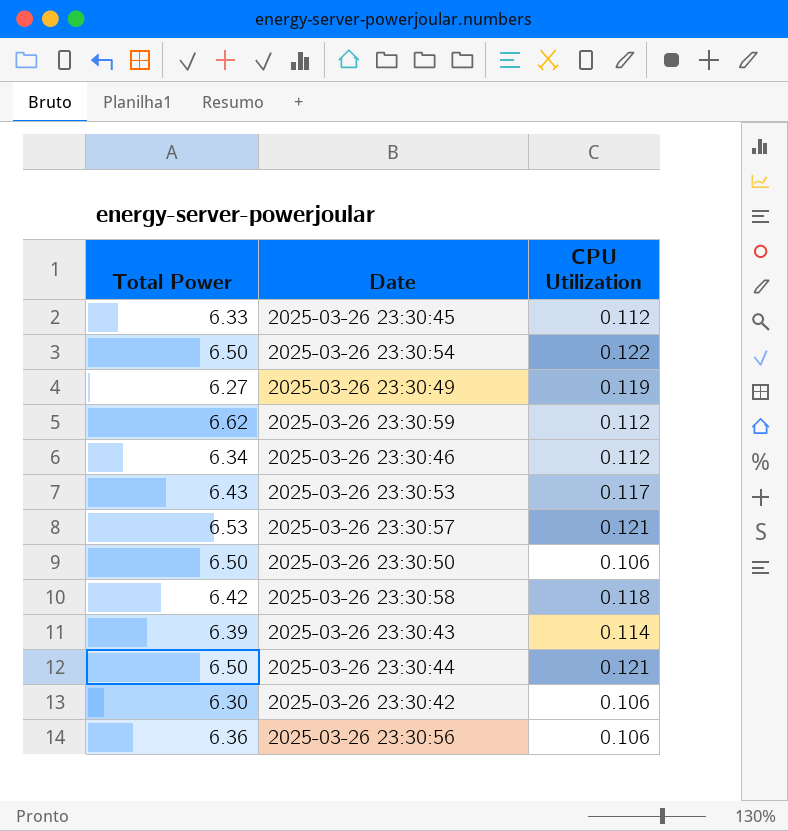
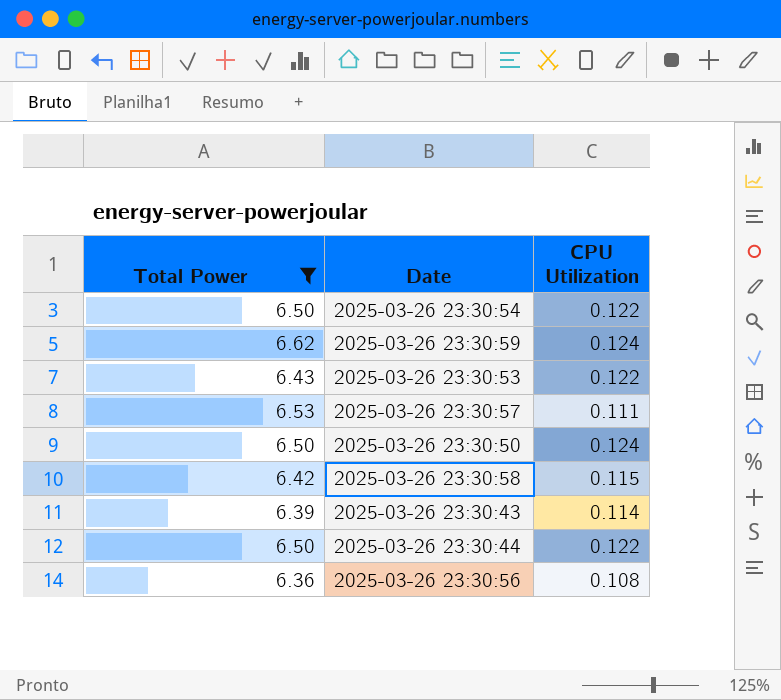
filter: none -> Total Power >= 6.36
2025-03-26 23:30:59 | CPU Utilization: 0.112 -> 0.124
2025-03-26 23:30:53 | CPU Utilization: 0.117 -> 0.122
2025-03-26 23:30:57 | CPU Utilization: 0.121 -> 0.111
2025-03-26 23:30:50 | CPU Utilization: 0.106 -> 0.124
2025-03-26 23:30:58 | CPU Utilization: 0.118 -> 0.115
2025-03-26 23:30:44 | CPU Utilization: 0.121 -> 0.122
2025-03-26 23:30:56 | CPU Utilization: 0.106 -> 0.108

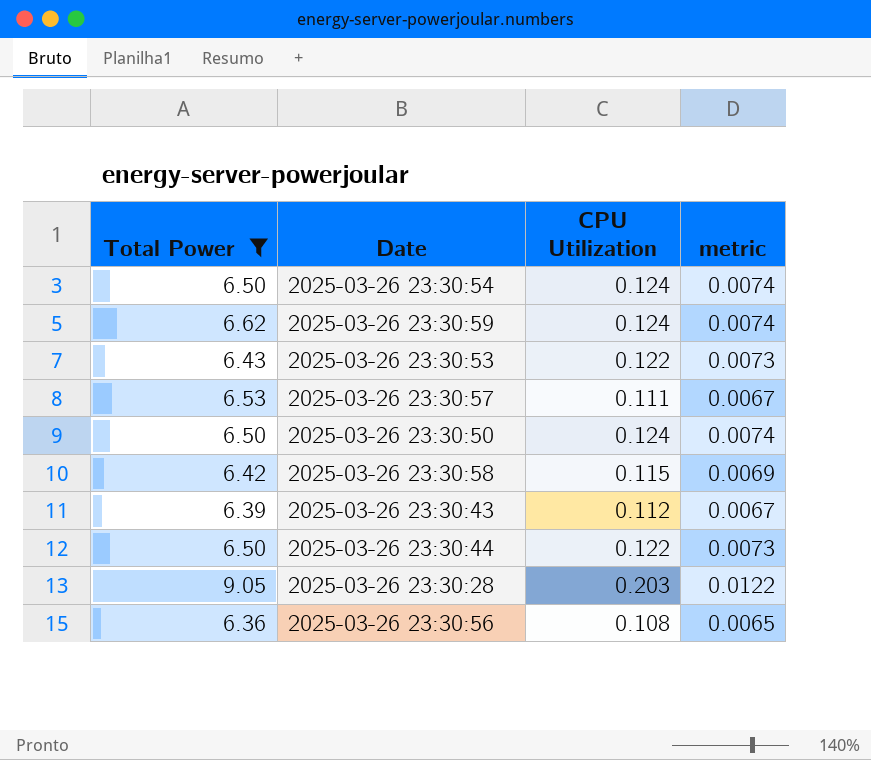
column metric | formula: none -> [CPU Utilization] * 0.06
2025-03-26 23:30:54 | CPU Utilization: 0.122 -> 0.124
2025-03-26 23:30:43 | CPU Utilization: 0.114 -> 0.112
row 2025-03-26 23:30:28: none -> 9.05 | 0.203 | 0.0122

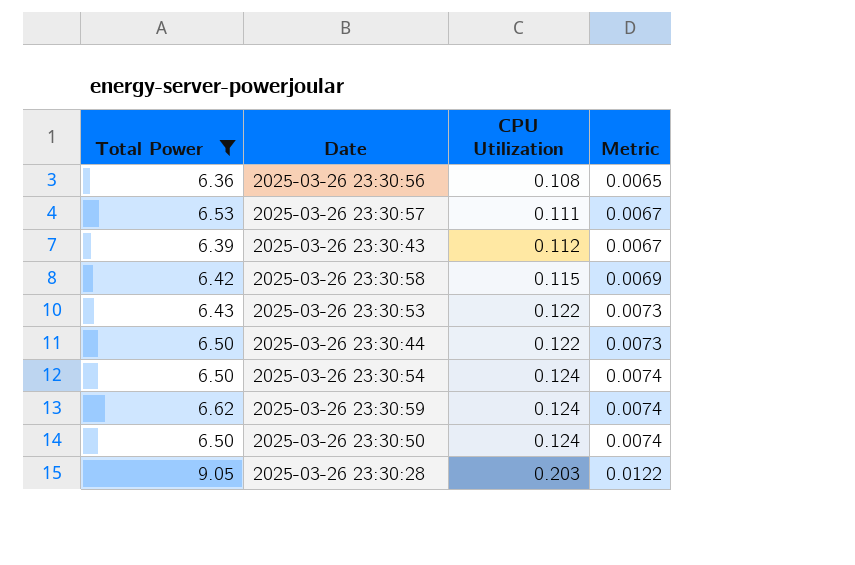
row order: none -> CPU Utilization ascending
column name: metric -> Metric

